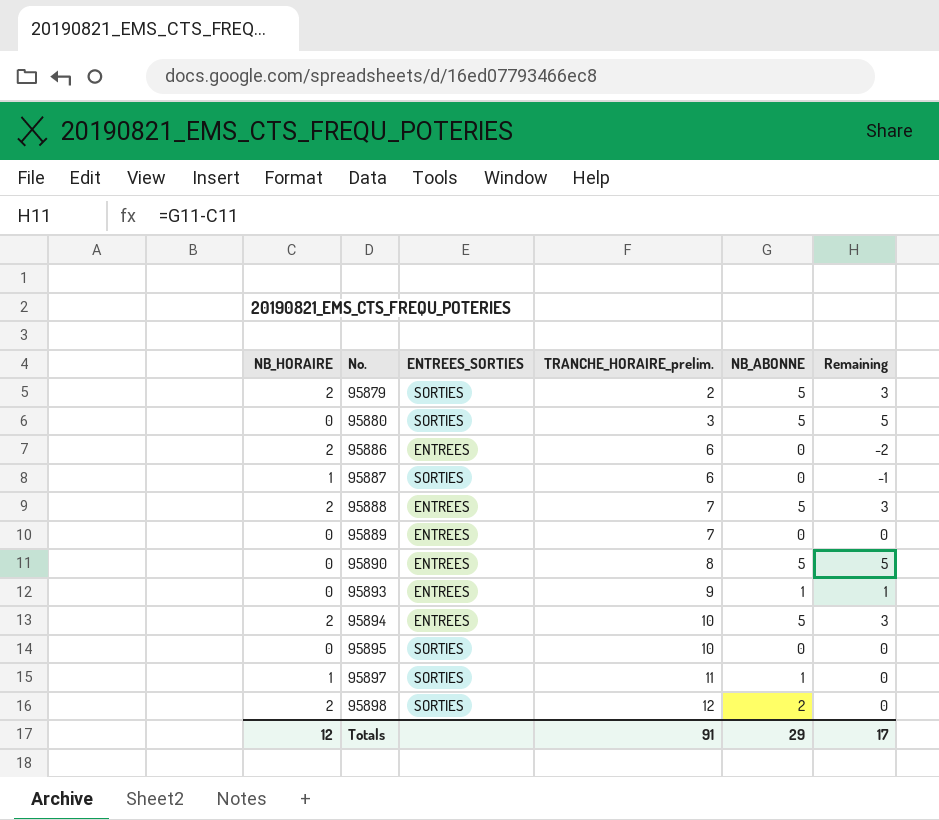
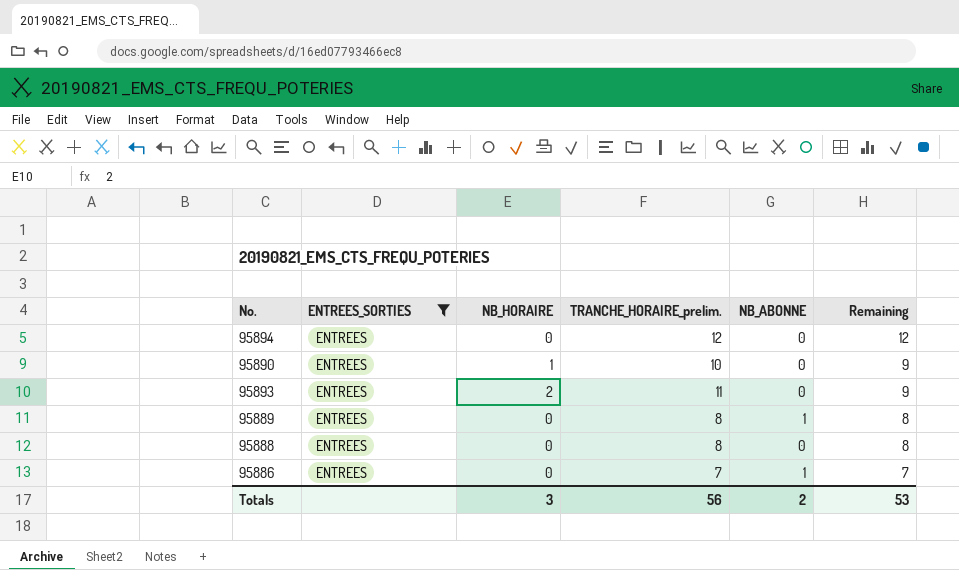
filter: none -> ENTREES_SORTIES = ENTREES
row order: No. ascending -> Remaining descending
column NB_HORAIRE | position: 1 -> 3
column Remaining | formula: [NB_ABONNE] - [NB_HORAIRE] -> [TRANCHE_HORAIRE_prelim.] - [NB_HORAIRE]
95894 | NB_HORAIRE: 2 -> 0
95894 | TRANCHE_HORAIRE_prelim.: 10 -> 12
95894 | NB_ABONNE: 5 -> 0
95890 | NB_HORAIRE: 0 -> 1
95890 | TRANCHE_HORAIRE_prelim.: 8 -> 10
95890 | NB_ABONNE: 5 -> 0
95893 | NB_HORAIRE: 0 -> 2
95893 | TRANCHE_HORAIRE_prelim.: 9 -> 11
95893 | NB_ABONNE: 1 -> 0
95889 | TRANCHE_HORAIRE_prelim.: 7 -> 8
95889 | NB_ABONNE: 0 -> 1
95888 | NB_HORAIRE: 2 -> 0
95888 | TRANCHE_HORAIRE_prelim.: 7 -> 8
95888 | NB_ABONNE: 5 -> 0
95886 | NB_HORAIRE: 2 -> 0
95886 | TRANCHE_HORAIRE_prelim.: 6 -> 7
95886 | NB_ABONNE: 0 -> 1
Totals | NB_HORAIRE: 12 -> 3
Totals | TRANCHE_HORAIRE_prelim.: 91 -> 56
Totals | NB_ABONNE: 29 -> 2
Totals | Remaining: 17 -> 53

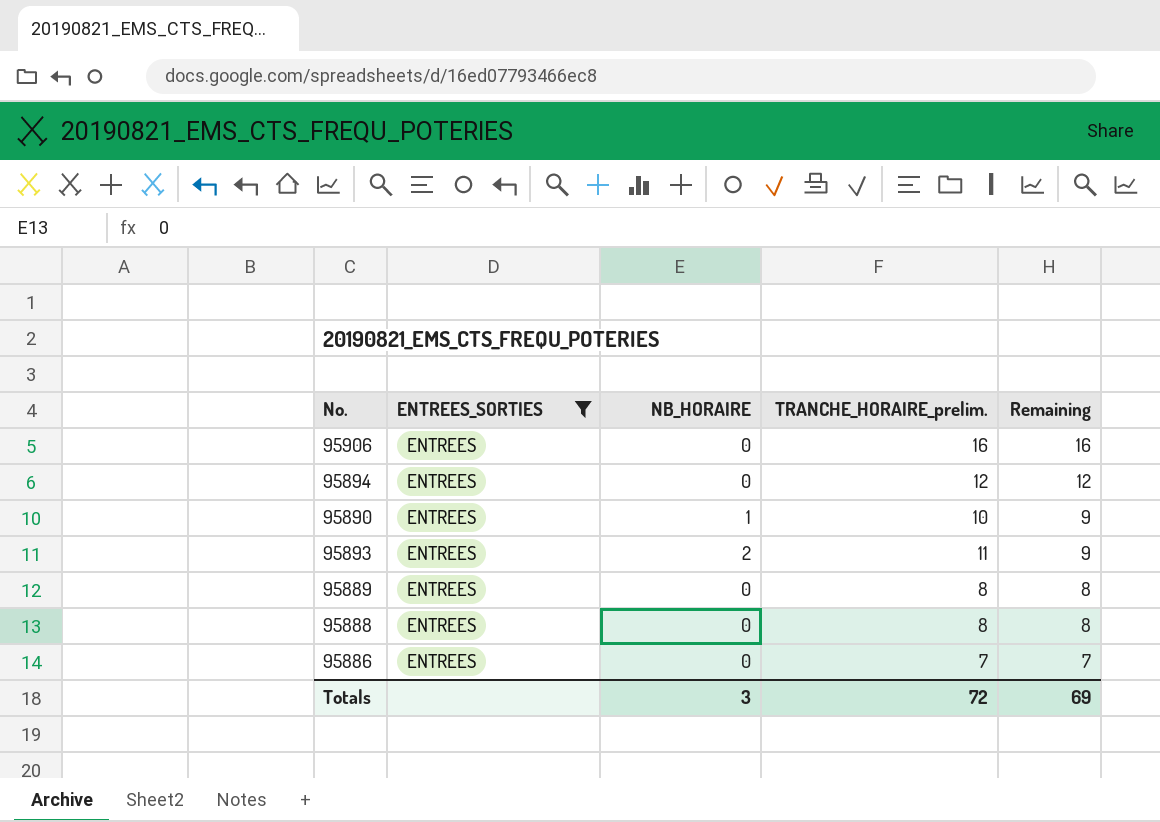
column NB_ABONNE | position: 5 -> none
row 95906: none -> ENTREES | 0 | 16 | 16
Totals | TRANCHE_HORAIRE_prelim.: 56 -> 72
Totals | Remaining: 53 -> 69

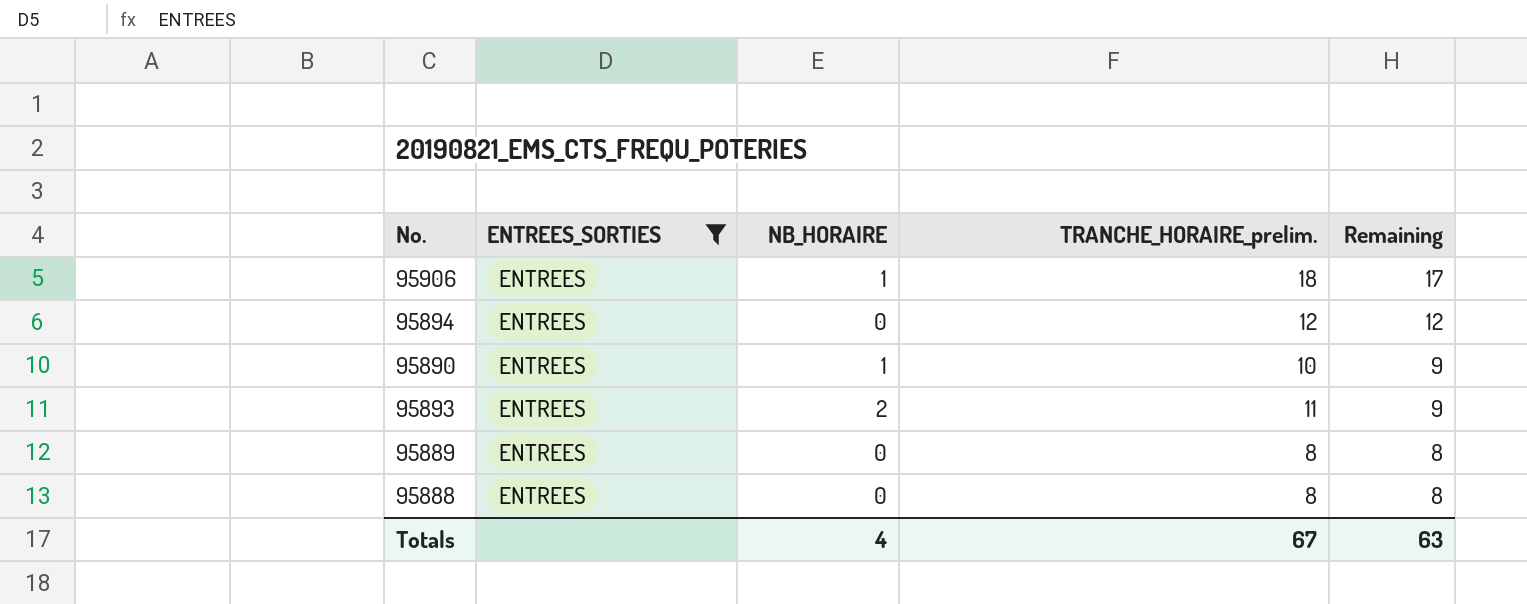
row 95886: ENTREES | 0 | 7 | 7 -> none
95906 | NB_HORAIRE: 0 -> 1
95906 | TRANCHE_HORAIRE_prelim.: 16 -> 18
95906 | Remaining: 16 -> 17
Totals | NB_HORAIRE: 3 -> 4
Totals | TRANCHE_HORAIRE_prelim.: 72 -> 67
Totals | Remaining: 69 -> 63

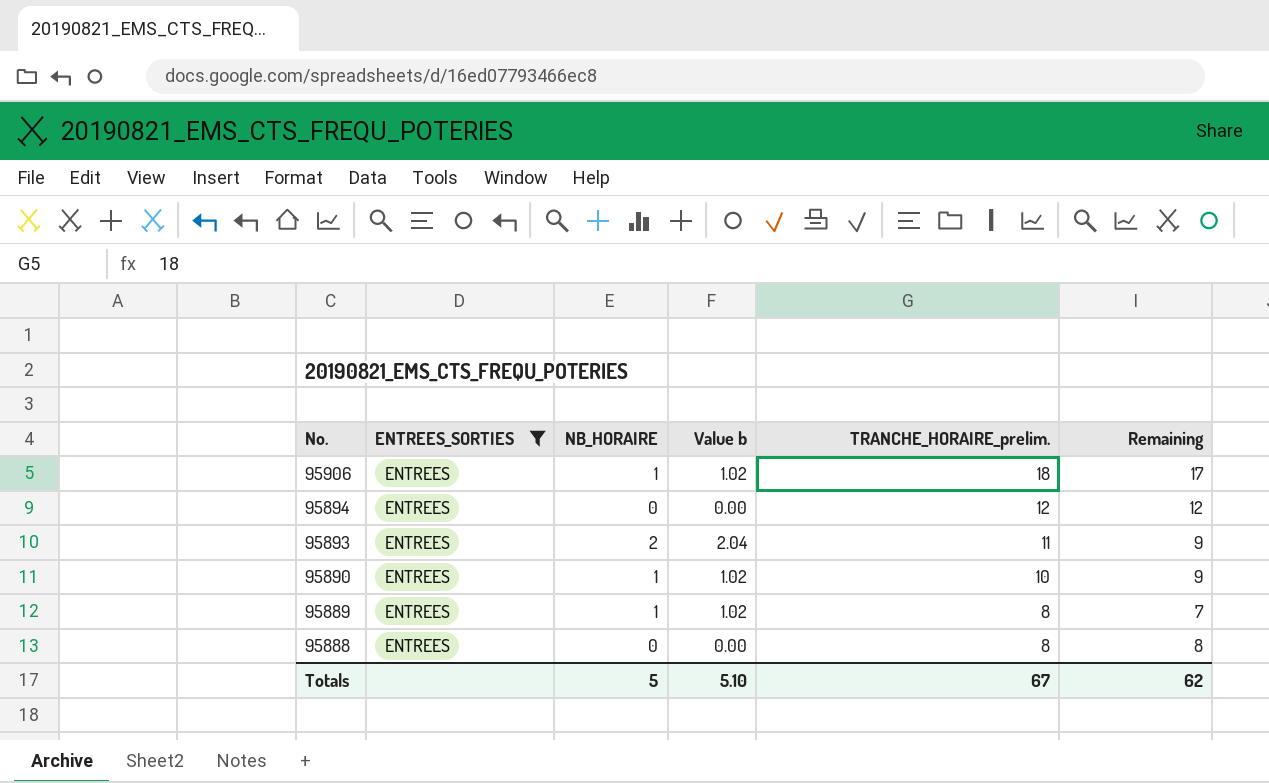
row order: Remaining descending -> No. descending
column Value b | formula: none -> [NB_HORAIRE] * 1.02
95889 | NB_HORAIRE: 0 -> 1
95889 | Remaining: 8 -> 7
Totals | NB_HORAIRE: 4 -> 5
Totals | Remaining: 63 -> 62

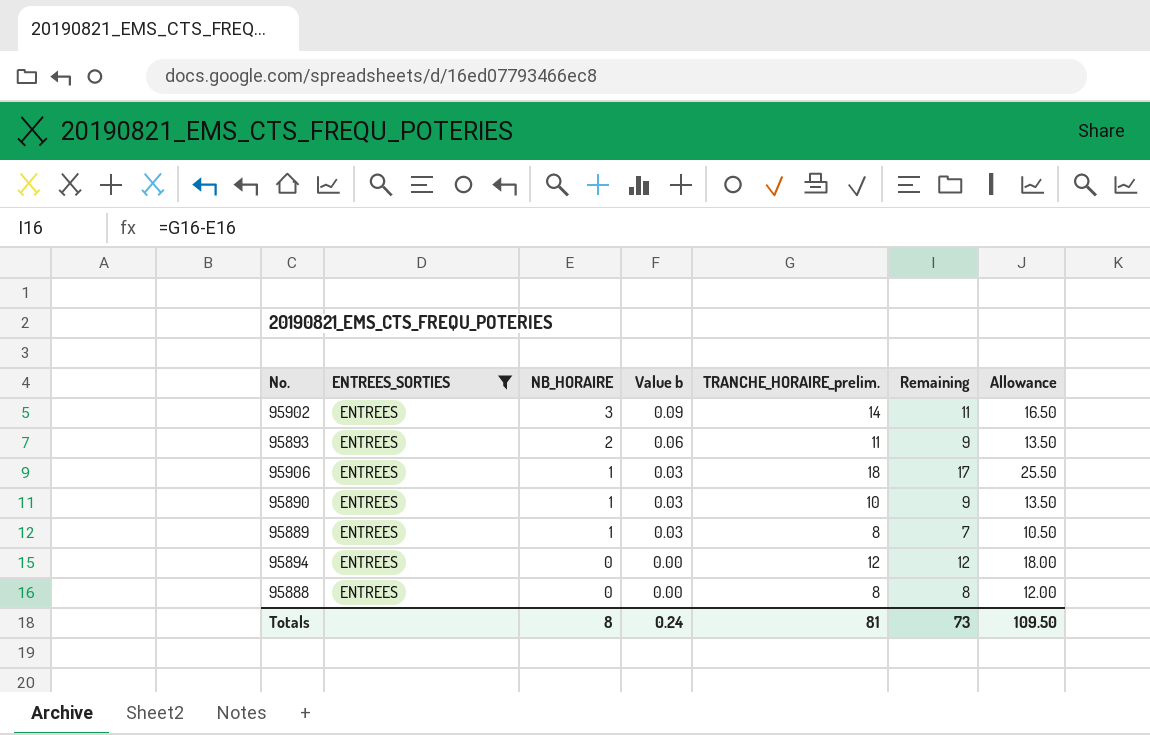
row order: No. descending -> NB_HORAIRE descending
column Value b | formula: [NB_HORAIRE] * 1.02 -> [NB_HORAIRE] * 0.03
column Allowance | formula: none -> [Remaining] * 1.5
row 95902: none -> ENTREES | 3 | 0.09 | 14 | 11 | 16.50
Totals | NB_HORAIRE: 5 -> 8
Totals | Value b: 5.10 -> 0.24
Totals | TRANCHE_HORAIRE_prelim.: 67 -> 81
Totals | Remaining: 62 -> 73

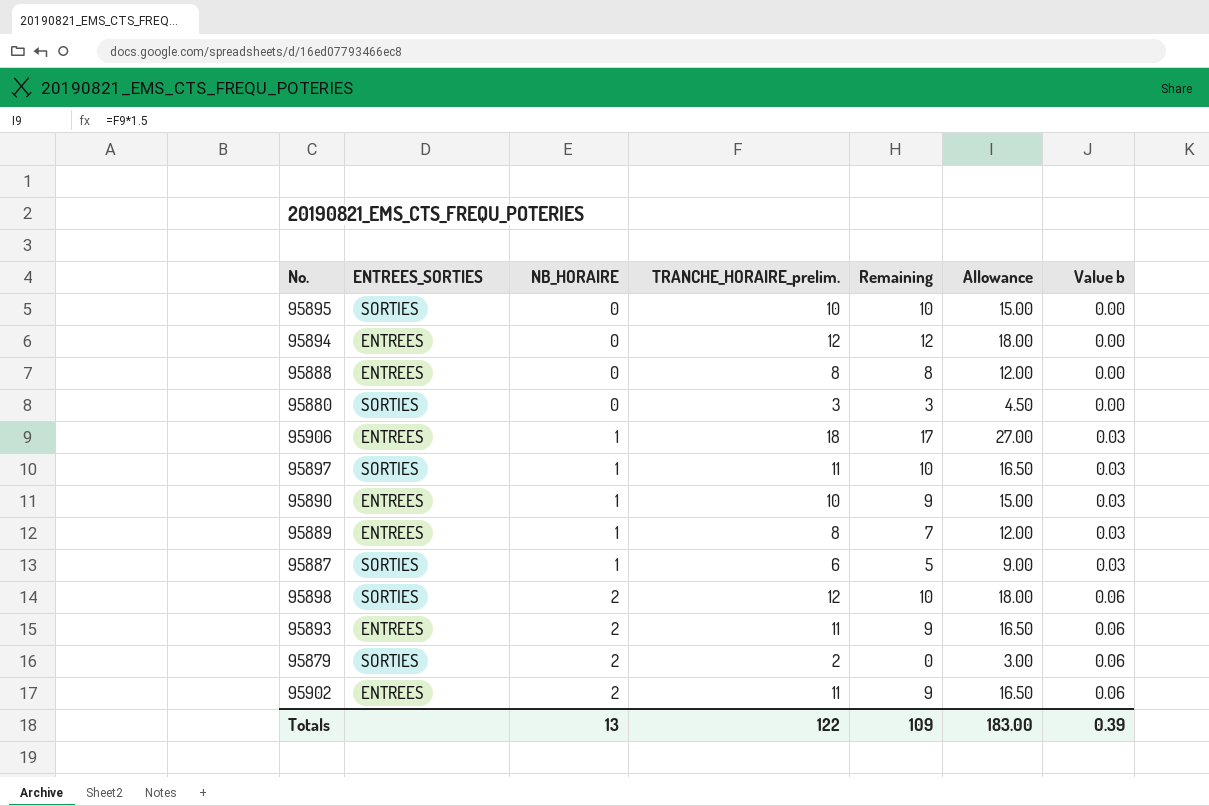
filter: ENTREES_SORTIES = ENTREES -> none
row order: NB_HORAIRE descending -> NB_HORAIRE ascending
column Allowance | formula: [Remaining] * 1.5 -> [TRANCHE_HORAIRE_prelim.] * 1.5
column Value b | position: 4 -> 7
95902 | NB_HORAIRE: 3 -> 2
95902 | TRANCHE_HORAIRE_prelim.: 14 -> 11
95902 | Remaining: 11 -> 9
95902 | Value b: 0.09 -> 0.06
Totals | NB_HORAIRE: 8 -> 13
Totals | TRANCHE_HORAIRE_prelim.: 81 -> 122
Totals | Remaining: 73 -> 109
Totals | Allowance: 109.50 -> 183.00
Totals | Value b: 0.24 -> 0.39

